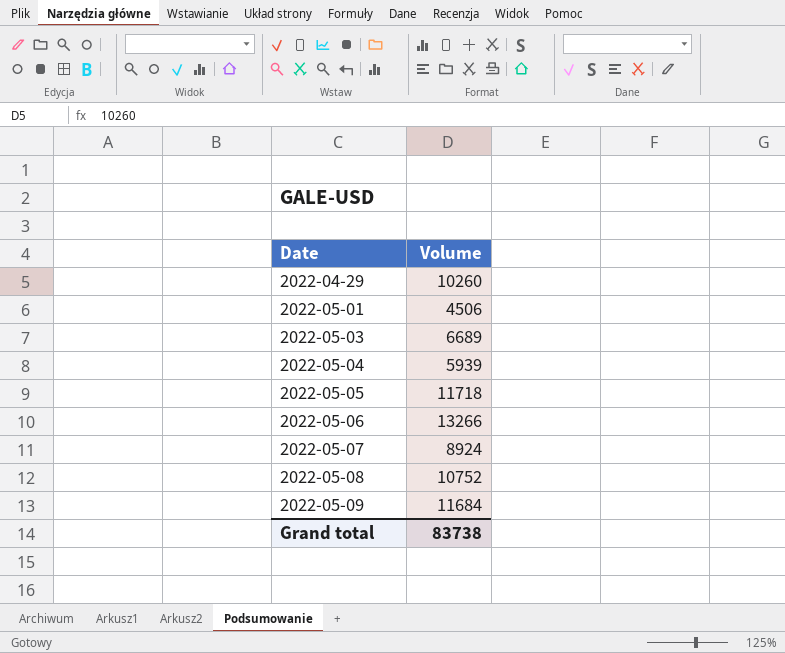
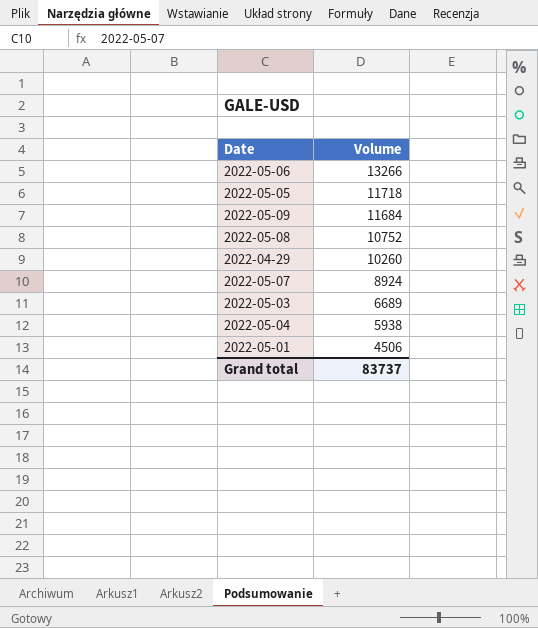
row order: Date ascending -> Volume descending
2022-05-04 | Volume: 5939 -> 5938
Grand total | Volume: 83738 -> 83737

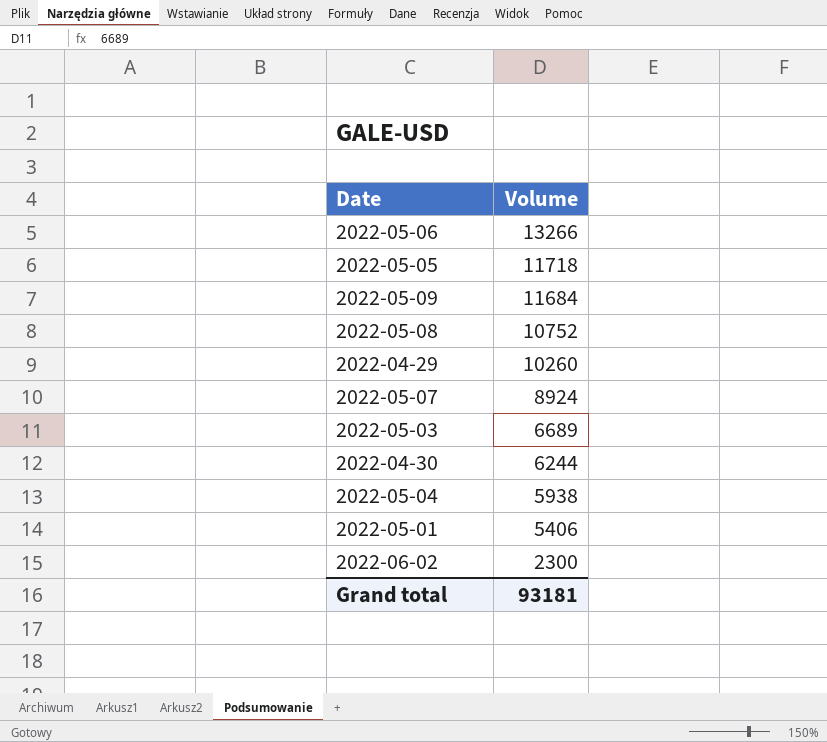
row 2022-04-30: none -> 6244
2022-05-01 | Volume: 4506 -> 5406
row 2022-06-02: none -> 2300
Grand total | Volume: 83737 -> 93181

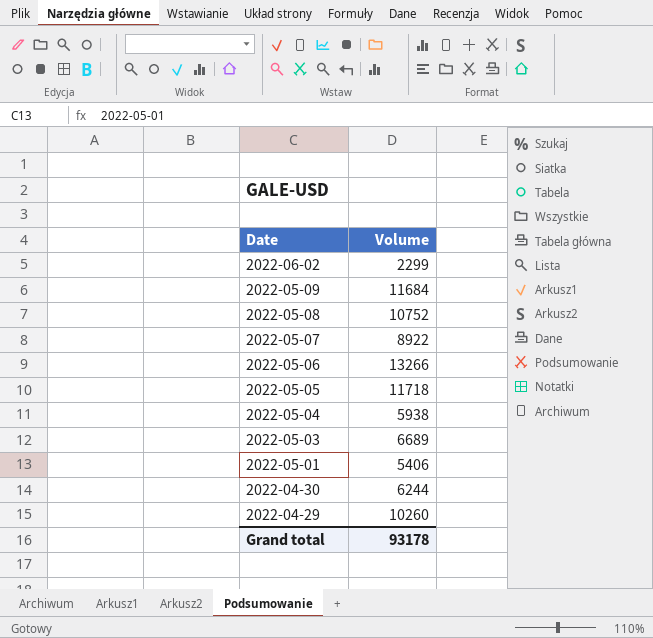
row order: Volume descending -> Date descending
2022-06-02 | Volume: 2300 -> 2299
2022-05-07 | Volume: 8924 -> 8922
Grand total | Volume: 93181 -> 93178

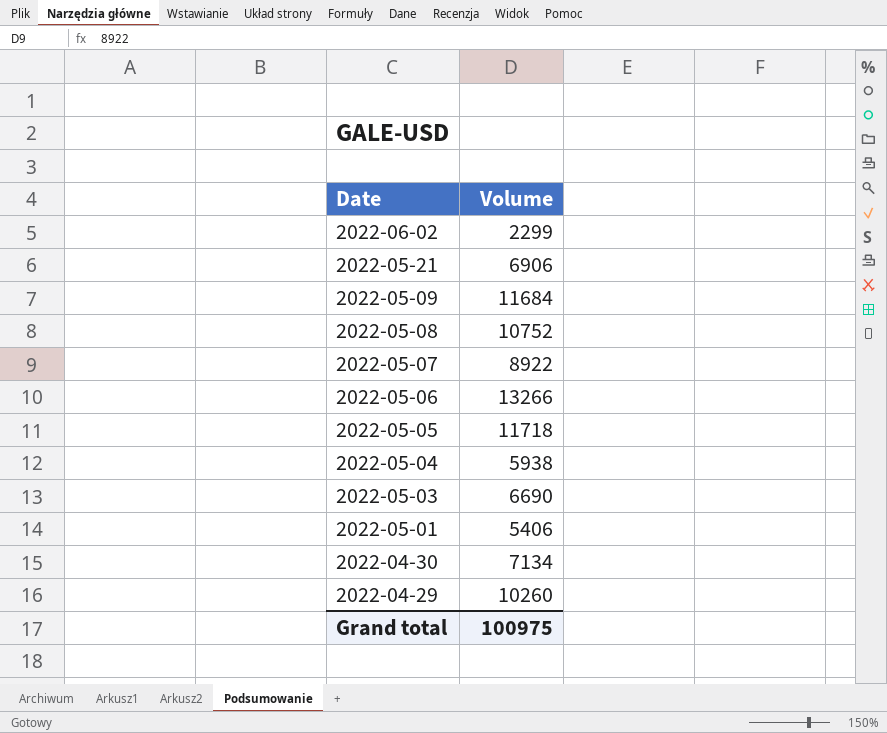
row 2022-05-21: none -> 6906
2022-05-03 | Volume: 6689 -> 6690
2022-04-30 | Volume: 6244 -> 7134
Grand total | Volume: 93178 -> 100975

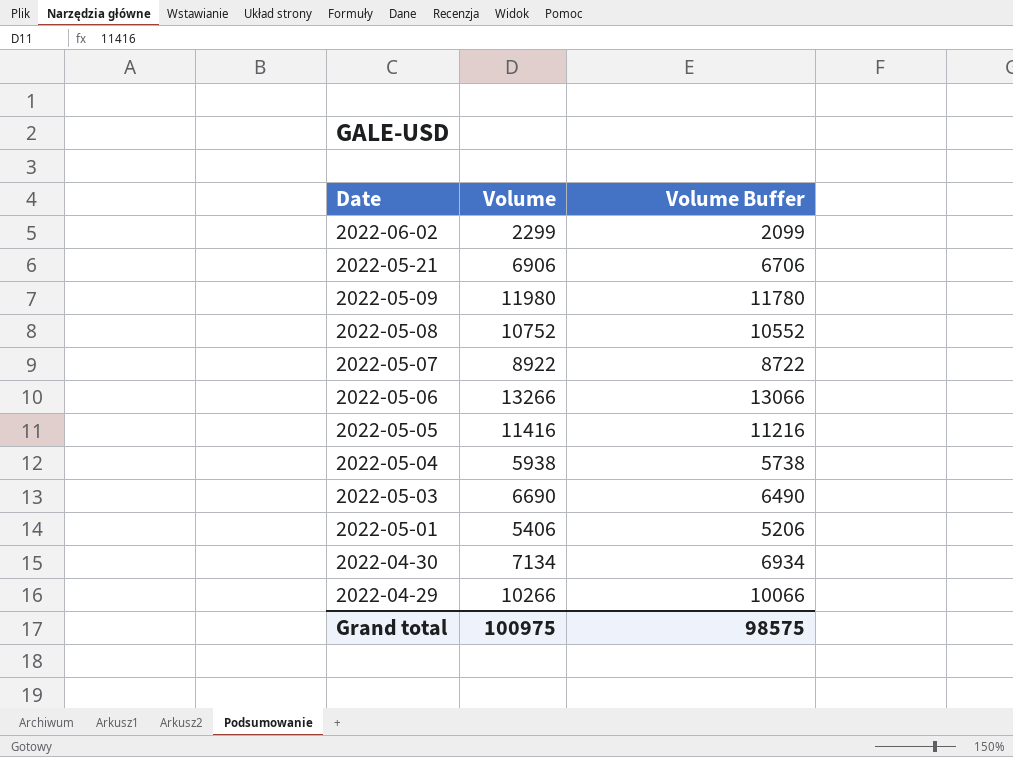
column Volume Buffer | formula: none -> [Volume] - 200
2022-05-09 | Volume: 11684 -> 11980
2022-05-05 | Volume: 11718 -> 11416
2022-04-29 | Volume: 10260 -> 10266

